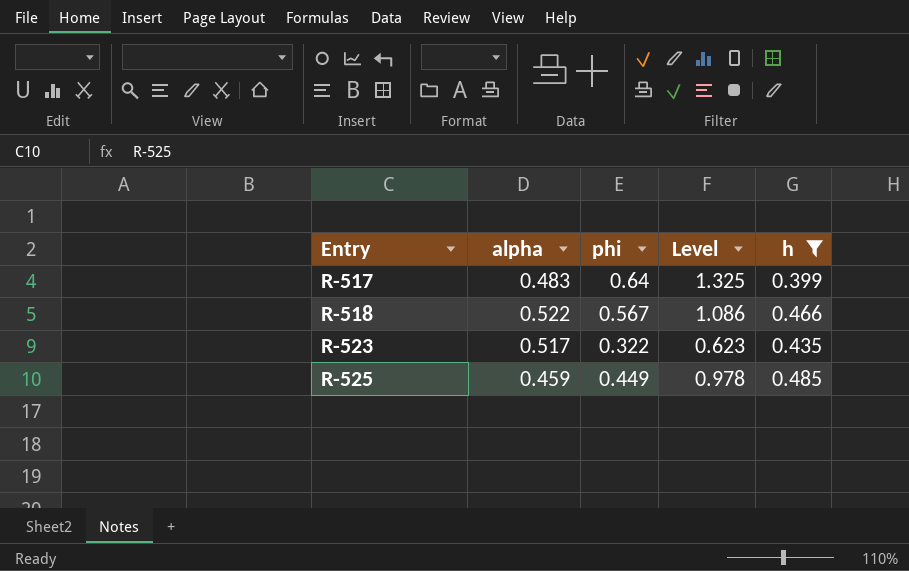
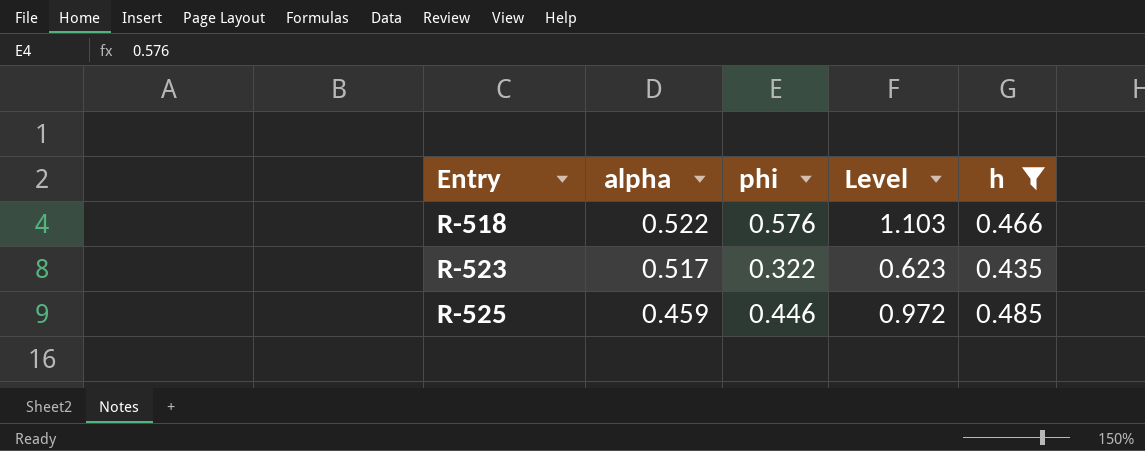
row R-517: 0.483 | 0.64 | 1.325 | 0.399 -> none
R-518 | phi: 0.567 -> 0.576
R-518 | Level: 1.086 -> 1.103
R-525 | phi: 0.449 -> 0.446
R-525 | Level: 0.978 -> 0.972

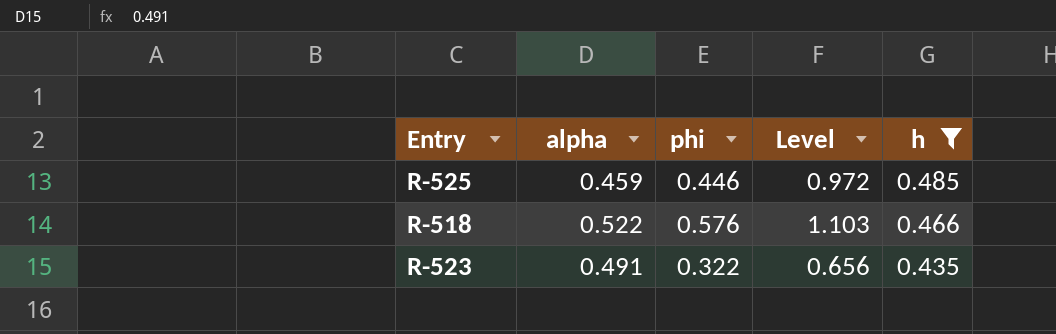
row order: Entry ascending -> h descending
R-523 | alpha: 0.517 -> 0.491
R-523 | Level: 0.623 -> 0.656

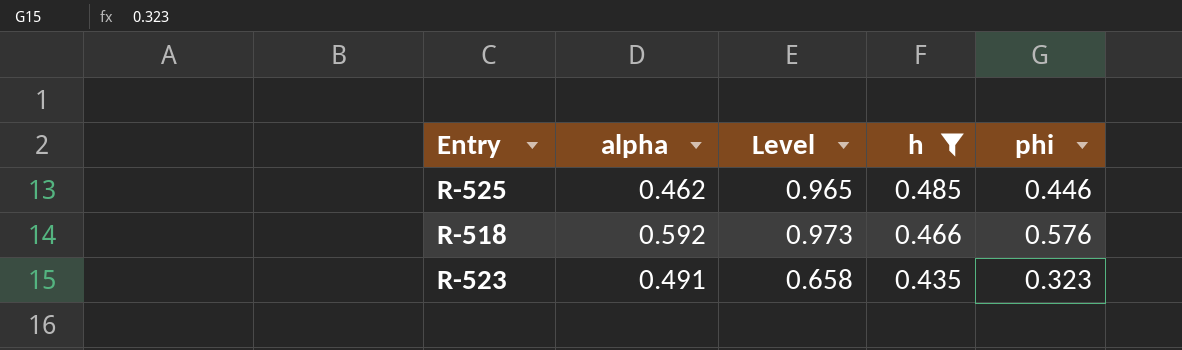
column phi | position: 3 -> 5
R-525 | alpha: 0.459 -> 0.462
R-525 | Level: 0.972 -> 0.965
R-518 | alpha: 0.522 -> 0.592
R-518 | Level: 1.103 -> 0.973
R-523 | Level: 0.656 -> 0.658
R-523 | phi: 0.322 -> 0.323

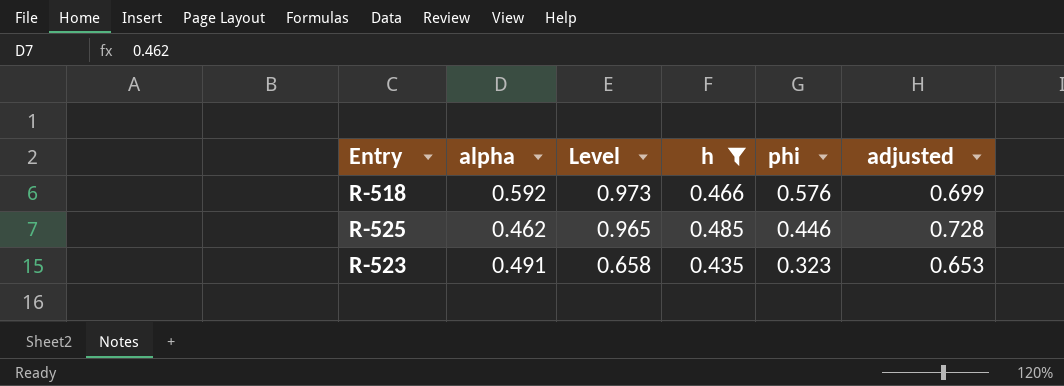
row order: h descending -> Level descending
column adjusted | formula: none -> [h] * 1.5

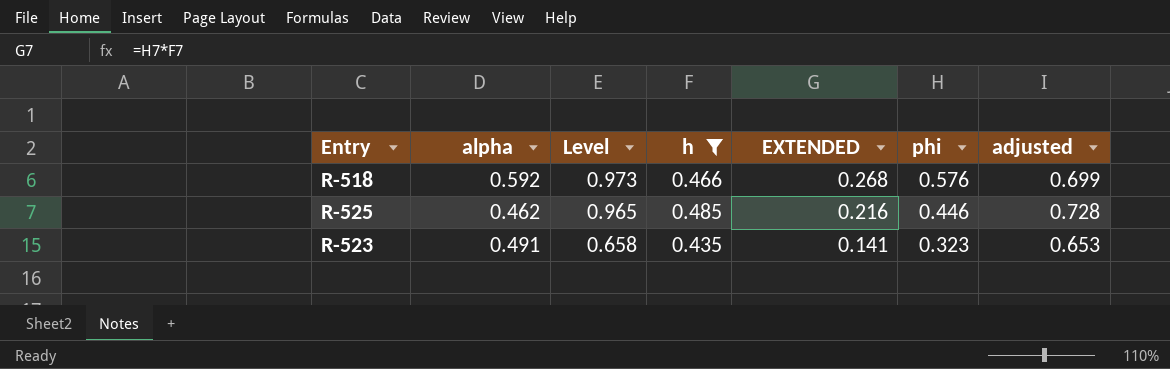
column EXTENDED | formula: none -> [h] * [phi]

